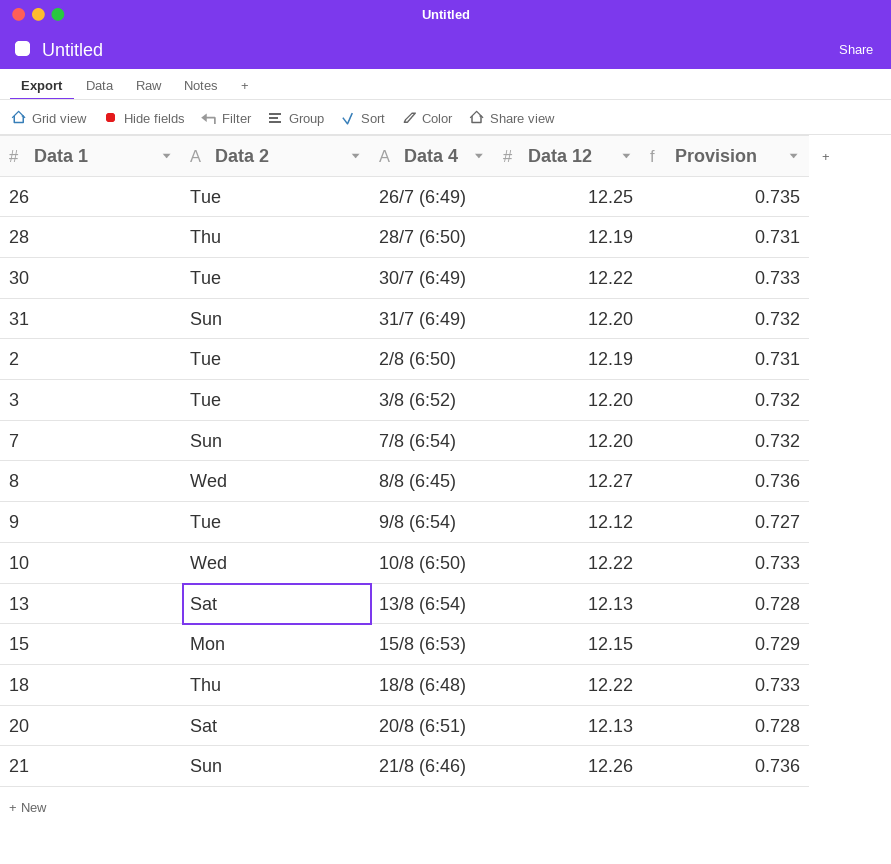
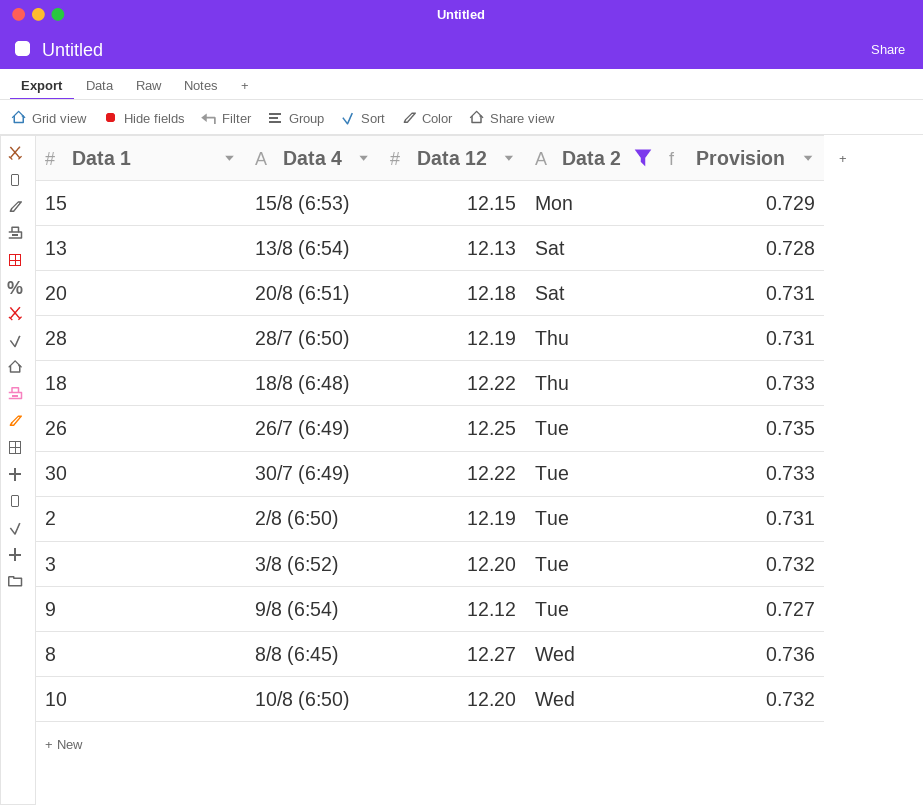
filter: none -> Data 2 != Sun
row order: none -> Data 2 ascending
column Data 2 | position: 2 -> 4
20 | Data 12: 12.13 -> 12.18
20 | Provision: 0.728 -> 0.731
10 | Data 12: 12.22 -> 12.20
10 | Provision: 0.733 -> 0.732

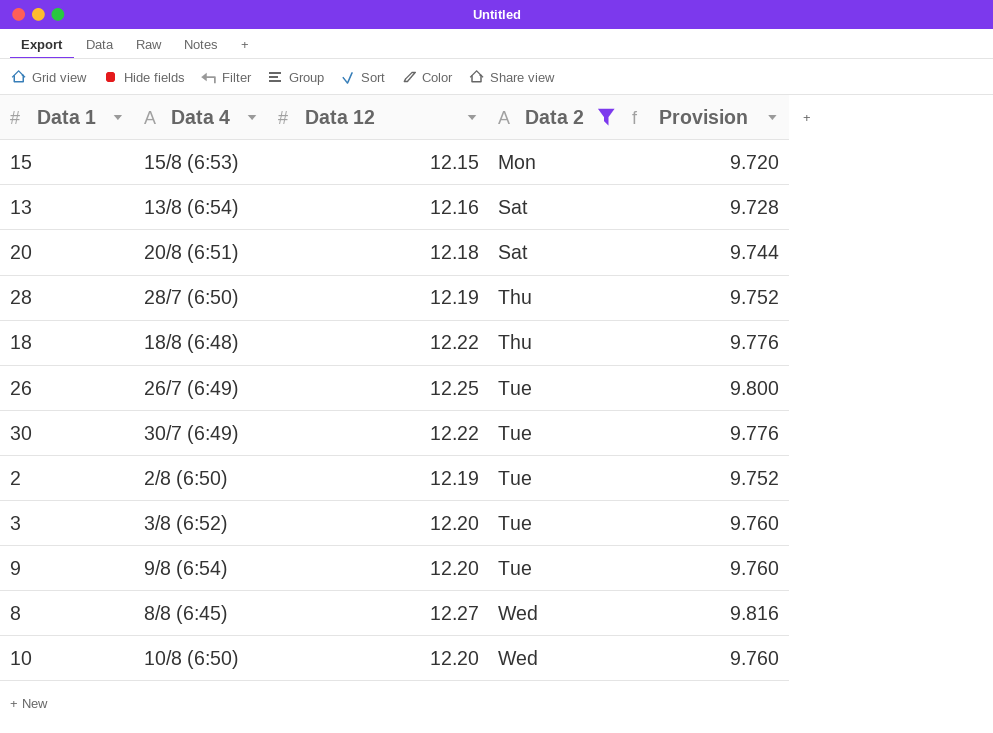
column Provision | formula: [Data 12] * 0.06 -> [Data 12] * 0.8
13 | Data 12: 12.13 -> 12.16
9 | Data 12: 12.12 -> 12.20

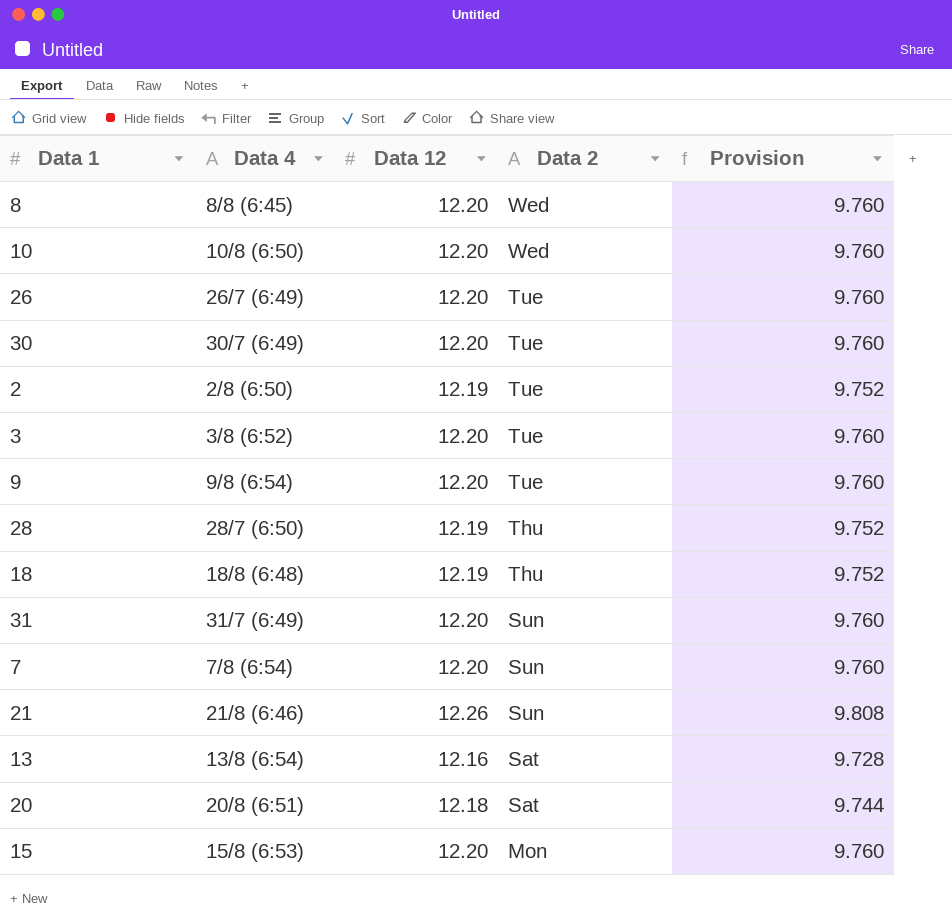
filter: Data 2 != Sun -> none
row order: Data 2 ascending -> Data 2 descending
8 | Data 12: 12.27 -> 12.20
8 | Provision: 9.816 -> 9.760
26 | Data 12: 12.25 -> 12.20
26 | Provision: 9.800 -> 9.760
30 | Data 12: 12.22 -> 12.20
30 | Provision: 9.776 -> 9.760
18 | Data 12: 12.22 -> 12.19
18 | Provision: 9.776 -> 9.752
15 | Data 12: 12.15 -> 12.20
15 | Provision: 9.720 -> 9.760

